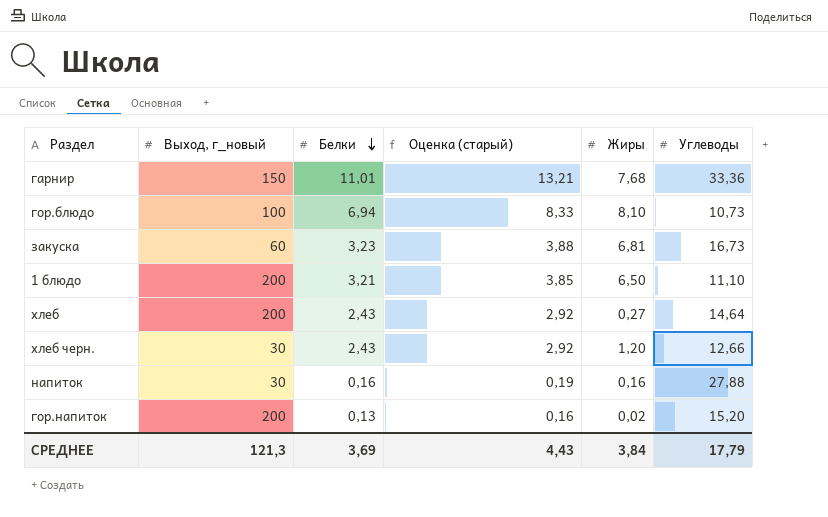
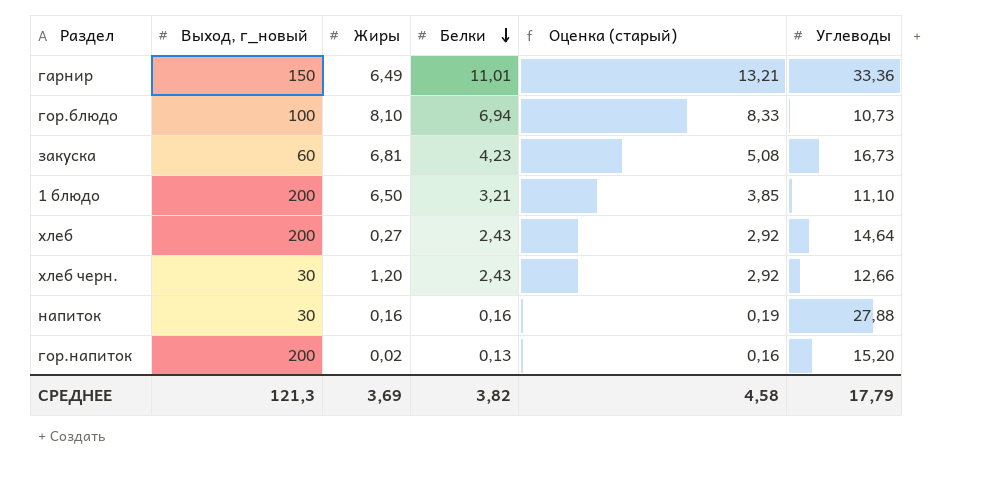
column Жиры | position: 5 -> 3
гарнир | Жиры: 7,68 -> 6,49
закуска | Белки: 3,23 -> 4,23
закуска | Оценка (старый): 3,88 -> 5,08
СРЕДНЕЕ | Жиры: 3,84 -> 3,69
СРЕДНЕЕ | Белки: 3,69 -> 3,82
СРЕДНЕЕ | Оценка (старый): 4,43 -> 4,58

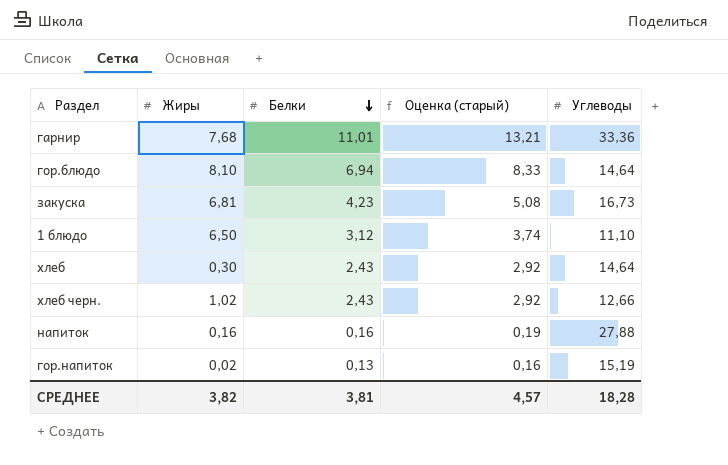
column Выход, г_новый | position: 2 -> none
гарнир | Жиры: 6,49 -> 7,68
гор.блюдо | Углеводы: 10,73 -> 14,64
1 блюдо | Белки: 3,21 -> 3,12
1 блюдо | Оценка (старый): 3,85 -> 3,74
хлеб | Жиры: 0,27 -> 0,30
хлеб черн. | Жиры: 1,20 -> 1,02
гор.напиток | Углеводы: 15,20 -> 15,19
СРЕДНЕЕ | Жиры: 3,69 -> 3,82
СРЕДНЕЕ | Белки: 3,82 -> 3,81
СРЕДНЕЕ | Оценка (старый): 4,58 -> 4,57
СРЕДНЕЕ | Углеводы: 17,79 -> 18,28

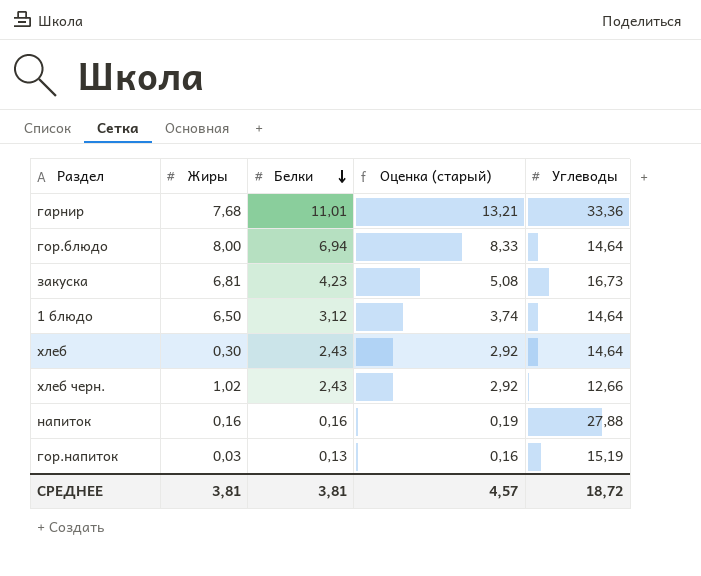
гор.блюдо | Жиры: 8,10 -> 8,00
1 блюдо | Углеводы: 11,10 -> 14,64
гор.напиток | Жиры: 0,02 -> 0,03
СРЕДНЕЕ | Жиры: 3,82 -> 3,81
СРЕДНЕЕ | Углеводы: 18,28 -> 18,72

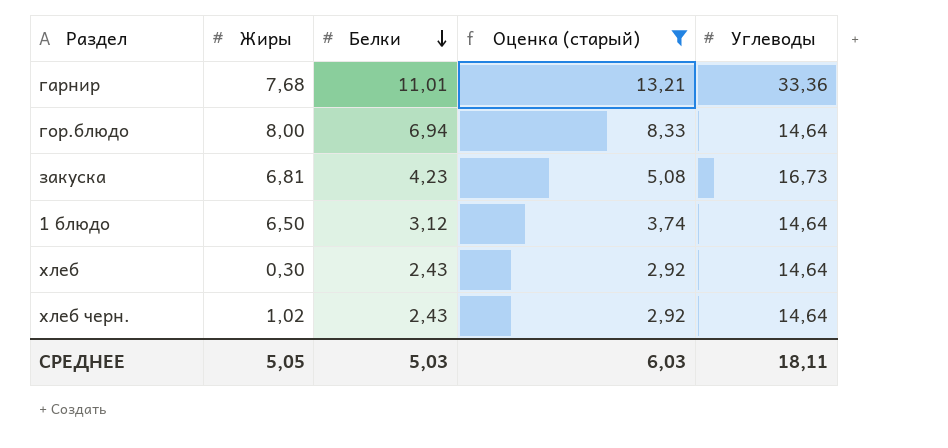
filter: none -> Оценка (старый) >= 2,92
хлеб черн. | Углеводы: 12,66 -> 14,64
СРЕДНЕЕ | Жиры: 3,81 -> 5,05
СРЕДНЕЕ | Белки: 3,81 -> 5,03
СРЕДНЕЕ | Оценка (старый): 4,57 -> 6,03
СРЕДНЕЕ | Углеводы: 18,72 -> 18,11

